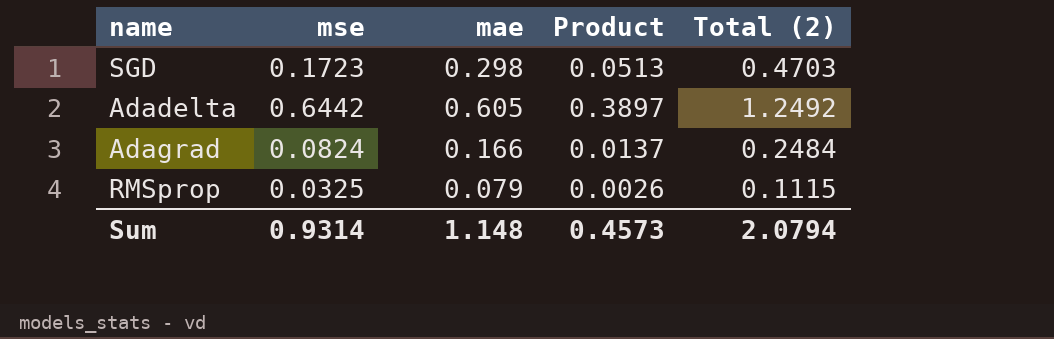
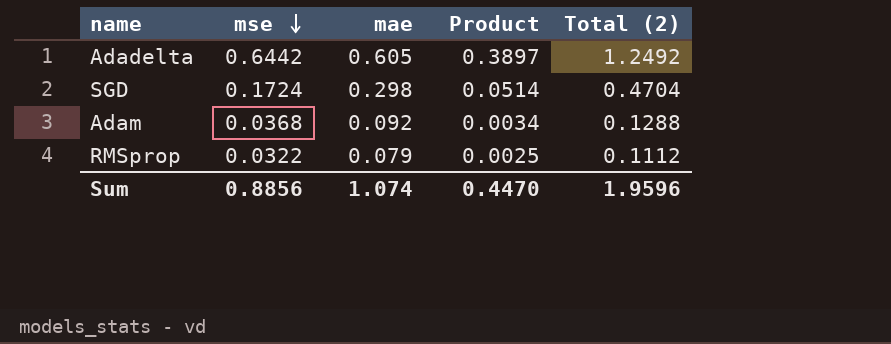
row order: none -> mse descending
row Adagrad: 0.0824 | 0.166 | 0.0137 | 0.2484 -> none
SGD | mse: 0.1723 -> 0.1724
SGD | Product: 0.0513 -> 0.0514
SGD | Total (2): 0.4703 -> 0.4704
row Adam: none -> 0.0368 | 0.092 | 0.0034 | 0.1288
RMSprop | mse: 0.0325 -> 0.0322
RMSprop | Product: 0.0026 -> 0.0025
RMSprop | Total (2): 0.1115 -> 0.1112
Sum | mse: 0.9314 -> 0.8856
Sum | mae: 1.148 -> 1.074
Sum | Product: 0.4573 -> 0.4470
Sum | Total (2): 2.0794 -> 1.9596

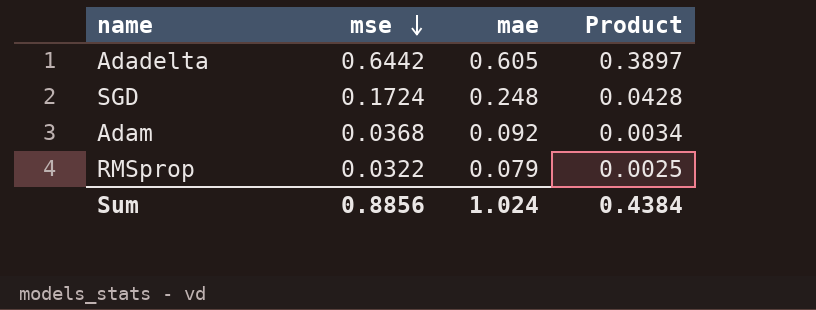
column Total (2) | formula: [mse] + [mae] -> none
SGD | mae: 0.298 -> 0.248
SGD | Product: 0.0514 -> 0.0428
Sum | mae: 1.074 -> 1.024
Sum | Product: 0.4470 -> 0.4384

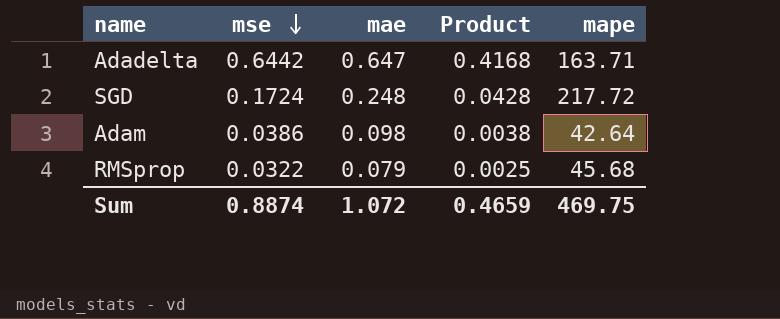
column mape | position: none -> 5
Adadelta | mae: 0.605 -> 0.647
Adadelta | Product: 0.3897 -> 0.4168
Adam | mse: 0.0368 -> 0.0386
Adam | mae: 0.092 -> 0.098
Adam | Product: 0.0034 -> 0.0038
Sum | mse: 0.8856 -> 0.8874
Sum | mae: 1.024 -> 1.072
Sum | Product: 0.4384 -> 0.4659

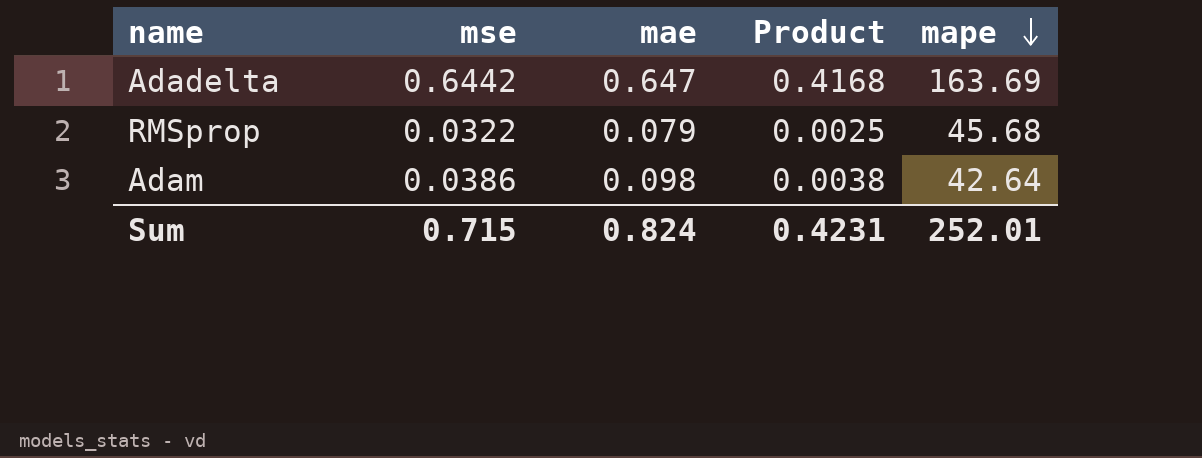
row order: mse descending -> mape descending
row SGD: 0.1724 | 0.248 | 0.0428 | 217.72 -> none
Adadelta | mape: 163.71 -> 163.69
Sum | mse: 0.8874 -> 0.715
Sum | mae: 1.072 -> 0.824
Sum | Product: 0.4659 -> 0.4231
Sum | mape: 469.75 -> 252.01

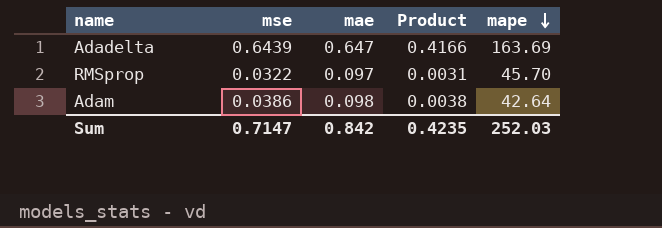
Adadelta | mse: 0.6442 -> 0.6439
Adadelta | Product: 0.4168 -> 0.4166
RMSprop | mae: 0.079 -> 0.097
RMSprop | Product: 0.0025 -> 0.0031
RMSprop | mape: 45.68 -> 45.70
Sum | mse: 0.715 -> 0.7147
Sum | mae: 0.824 -> 0.842
Sum | Product: 0.4231 -> 0.4235
Sum | mape: 252.01 -> 252.03

